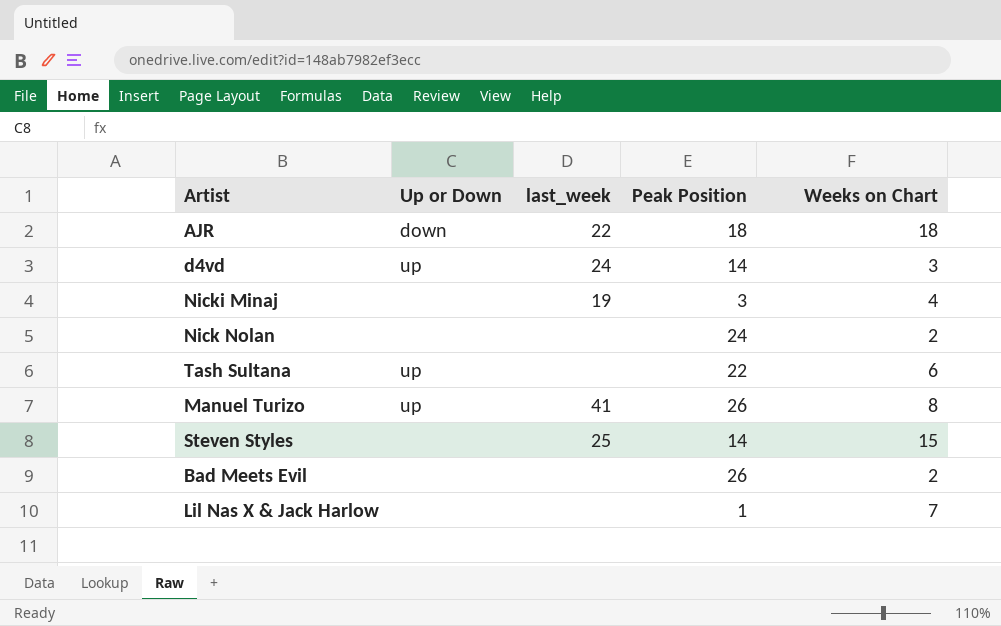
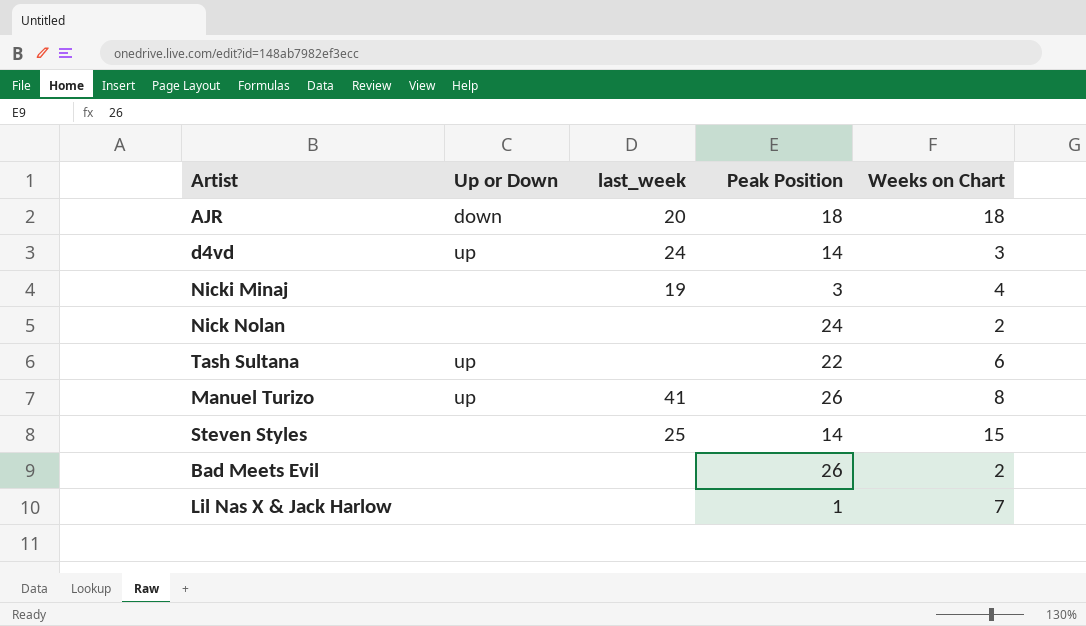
AJR | last_week: 22 -> 20

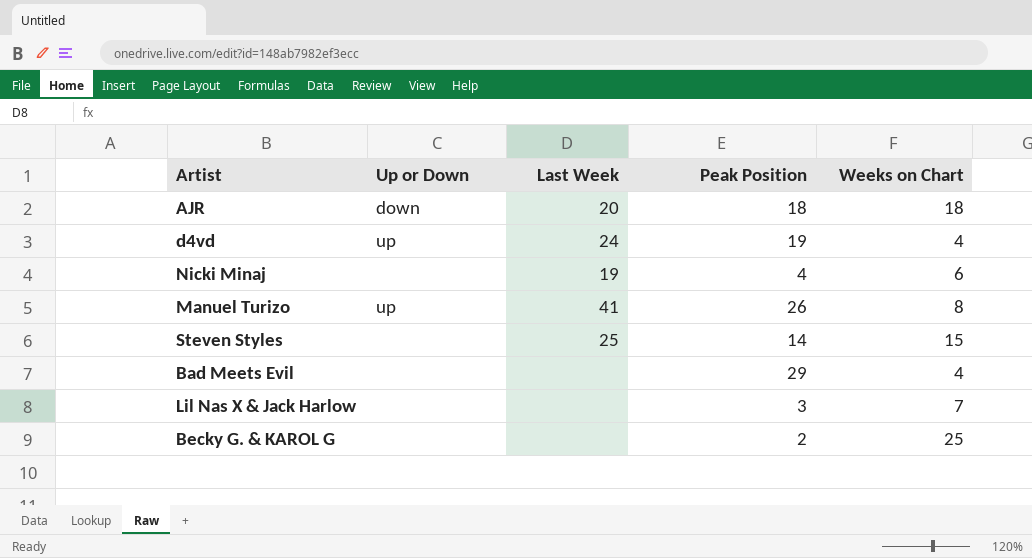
column name: last_week -> Last Week
row Nick Nolan: none | none | 24 | 2 -> none
row Tash Sultana: up | none | 22 | 6 -> none
d4vd | Peak Position: 14 -> 19
d4vd | Weeks on Chart: 3 -> 4
Nicki Minaj | Peak Position: 3 -> 4
Nicki Minaj | Weeks on Chart: 4 -> 6
Bad Meets Evil | Peak Position: 26 -> 29
Bad Meets Evil | Weeks on Chart: 2 -> 4
Lil Nas X & Jack Harlow | Peak Position: 1 -> 3
row Becky G. & KAROL G: none -> none | none | 2 | 25

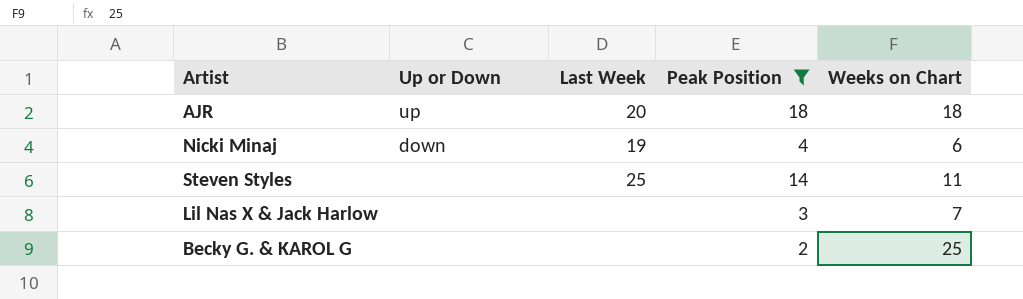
filter: none -> Peak Position <= 18
AJR | Up or Down: down -> up
Nicki Minaj | Up or Down: none -> down
Steven Styles | Weeks on Chart: 15 -> 11

